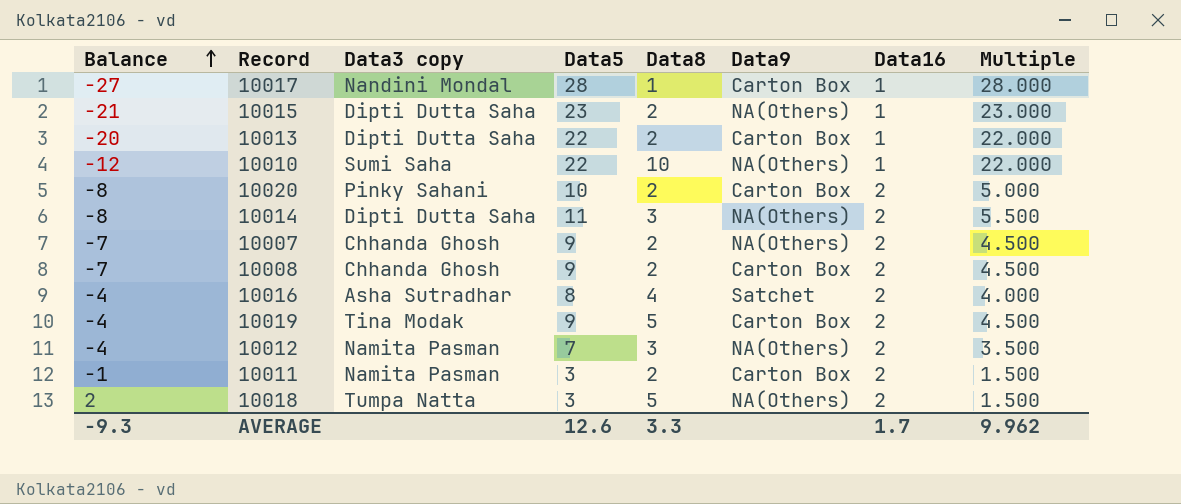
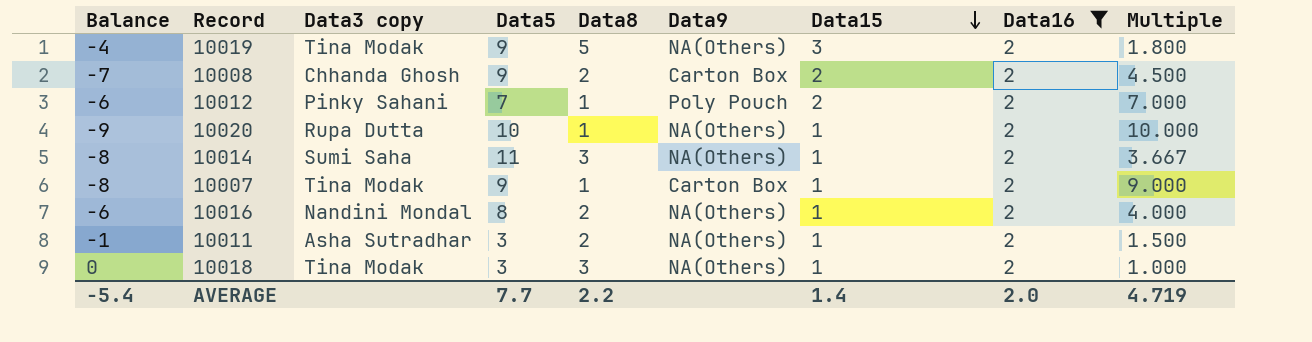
filter: none -> Data16 = 2
row order: Balance ascending -> Data15 descending
column Data15 | position: none -> 7
column Multiple | formula: [Data5] / [Data16] -> [Data5] / [Data8]
10019 | Data9: Carton Box -> NA(Others)
10012 | Balance: -4 -> -6
10012 | Data3 copy: Namita Pasman -> Pinky Sahani
10012 | Data8: 3 -> 1
10012 | Data9: NA(Others) -> Poly Pouch
10020 | Balance: -8 -> -9
10020 | Data3 copy: Pinky Sahani -> Rupa Dutta
10020 | Data8: 2 -> 1
10020 | Data9: Carton Box -> NA(Others)
10014 | Data3 copy: Dipti Dutta Saha -> Sumi Saha
10007 | Balance: -7 -> -8
10007 | Data3 copy: Chhanda Ghosh -> Tina Modak
10007 | Data8: 2 -> 1
10007 | Data9: NA(Others) -> Carton Box
10016 | Balance: -4 -> -6
10016 | Data3 copy: Asha Sutradhar -> Nandini Mondal
10016 | Data8: 4 -> 2
10016 | Data9: Satchet -> NA(Others)
10011 | Data3 copy: Namita Pasman -> Asha Sutradhar
10011 | Data9: Carton Box -> NA(Others)
10018 | Balance: 2 -> 0
10018 | Data3 copy: Tumpa Natta -> Tina Modak
10018 | Data8: 5 -> 3
AVERAGE | Balance: -9.3 -> -5.4
AVERAGE | Data5: 12.6 -> 7.7
AVERAGE | Data8: 3.3 -> 2.2
AVERAGE | Data16: 1.7 -> 2.0
AVERAGE | Multiple: 9.962 -> 4.719

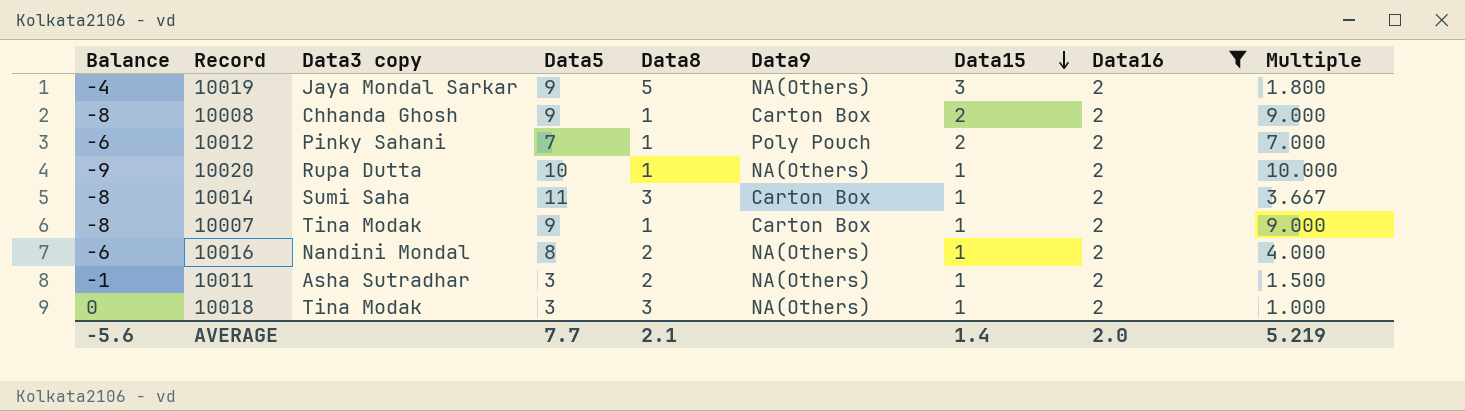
10019 | Data3 copy: Tina Modak -> Jaya Mondal Sarkar
10008 | Balance: -7 -> -8
10008 | Data8: 2 -> 1
10008 | Multiple: 4.500 -> 9.000
10014 | Data9: NA(Others) -> Carton Box
AVERAGE | Balance: -5.4 -> -5.6
AVERAGE | Data8: 2.2 -> 2.1
AVERAGE | Multiple: 4.719 -> 5.219

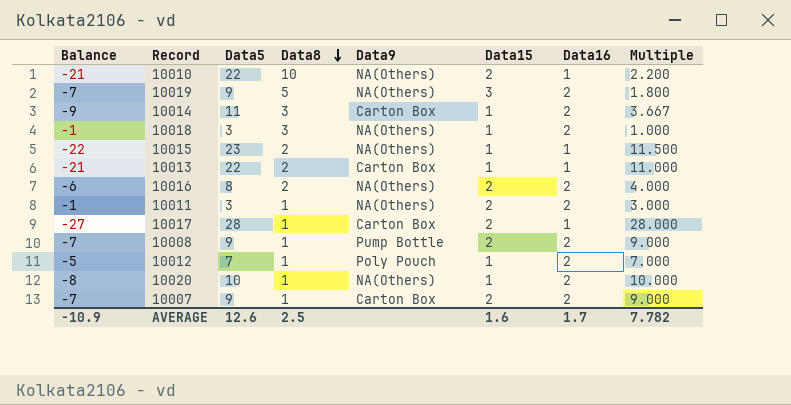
filter: Data16 = 2 -> none
row order: Data15 descending -> Data8 descending
column Data3 copy | position: 3 -> none
column Balance | formula: [Data8] - [Data5] -> [Data16] - [Data5]
10016 | Data15: 1 -> 2
10011 | Data8: 2 -> 1
10011 | Data15: 1 -> 2
10011 | Multiple: 1.500 -> 3.000
10008 | Data9: Carton Box -> Pump Bottle
10012 | Data15: 2 -> 1
10007 | Data15: 1 -> 2
AVERAGE | Balance: -5.6 -> -10.9
AVERAGE | Data5: 7.7 -> 12.6
AVERAGE | Data8: 2.1 -> 2.5
AVERAGE | Data15: 1.4 -> 1.6
AVERAGE | Data16: 2.0 -> 1.7
AVERAGE | Multiple: 5.219 -> 7.782

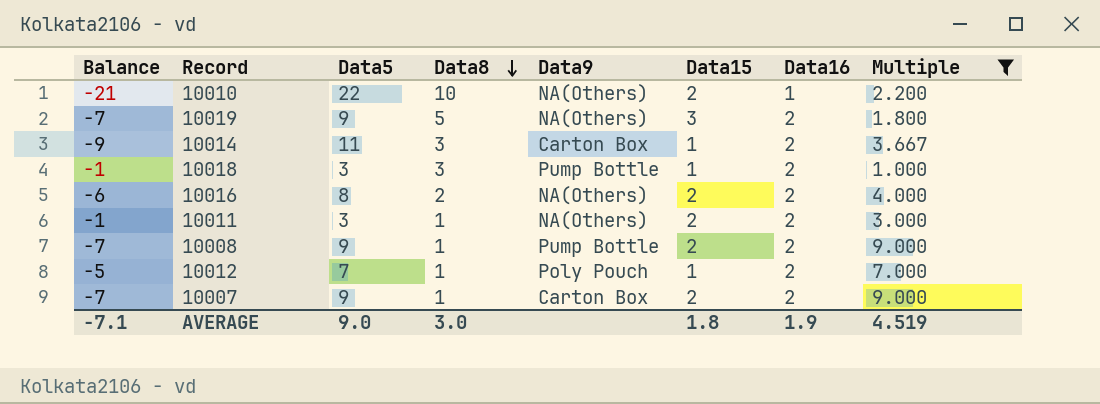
filter: none -> Multiple <= 9.000
10018 | Data9: NA(Others) -> Pump Bottle
AVERAGE | Balance: -10.9 -> -7.1
AVERAGE | Data5: 12.6 -> 9.0
AVERAGE | Data8: 2.5 -> 3.0
AVERAGE | Data15: 1.6 -> 1.8
AVERAGE | Data16: 1.7 -> 1.9
AVERAGE | Multiple: 7.782 -> 4.519

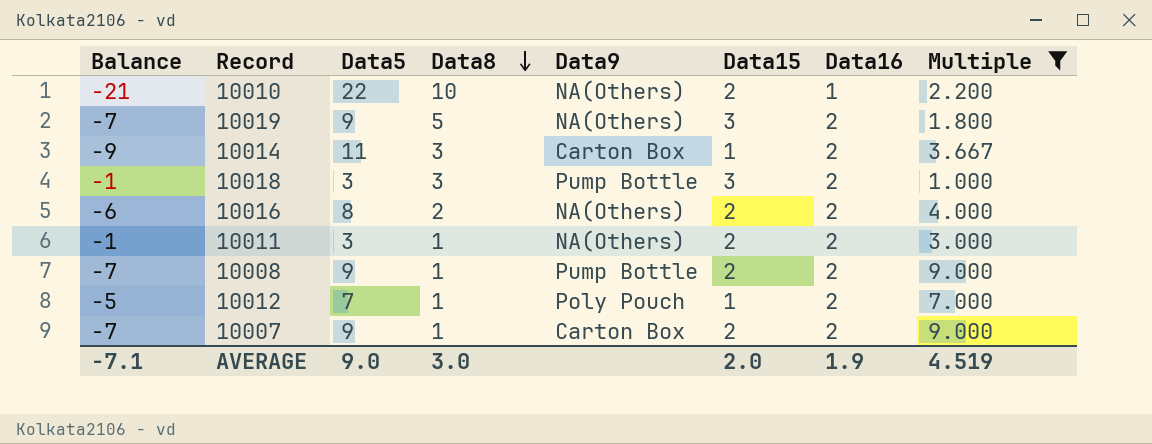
10018 | Data15: 1 -> 3
AVERAGE | Data15: 1.8 -> 2.0

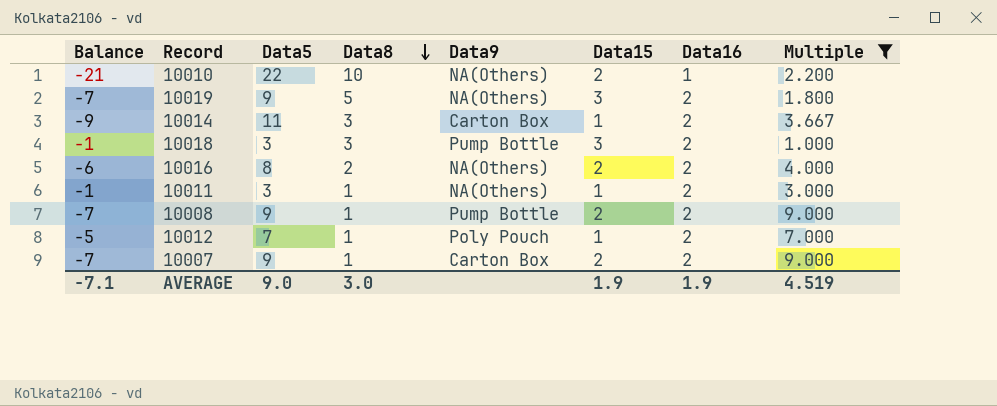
10011 | Data15: 2 -> 1
AVERAGE | Data15: 2.0 -> 1.9

